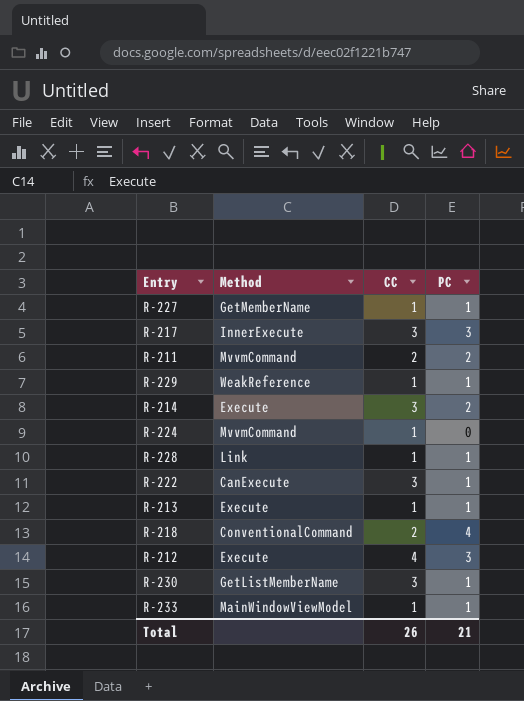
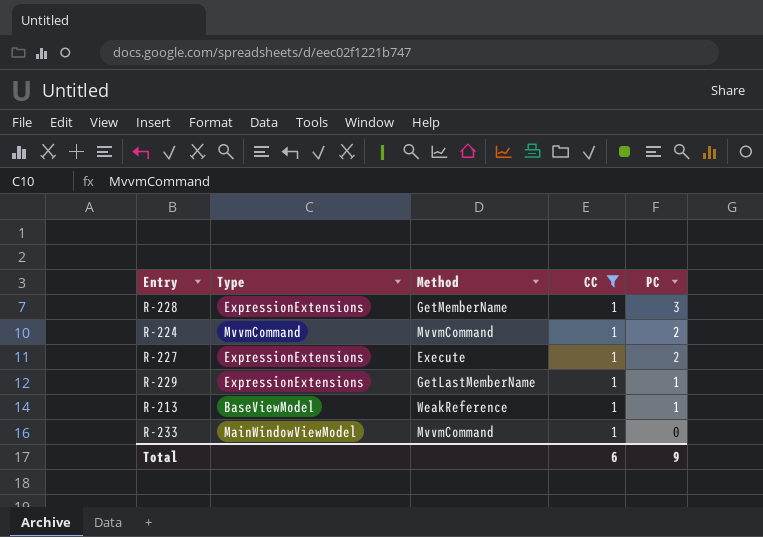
filter: none -> CC = 1
row order: none -> PC descending
column Type | position: none -> 2
R-228 | Method: Link -> GetMemberName
R-228 | PC: 1 -> 3
R-224 | PC: 0 -> 2
R-227 | Method: GetMemberName -> Execute
R-227 | PC: 1 -> 2
R-229 | Method: WeakReference -> GetLastMemberName
R-213 | Method: Execute -> WeakReference
R-233 | Method: MainWindowViewModel -> MvvmCommand
R-233 | PC: 1 -> 0
Total | CC: 26 -> 6
Total | PC: 21 -> 9

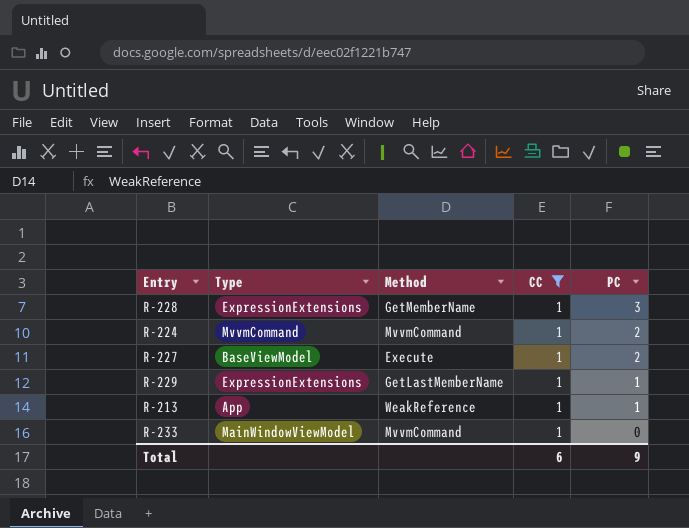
R-227 | Type: ExpressionExtensions -> BaseViewModel
R-213 | Type: BaseViewModel -> App

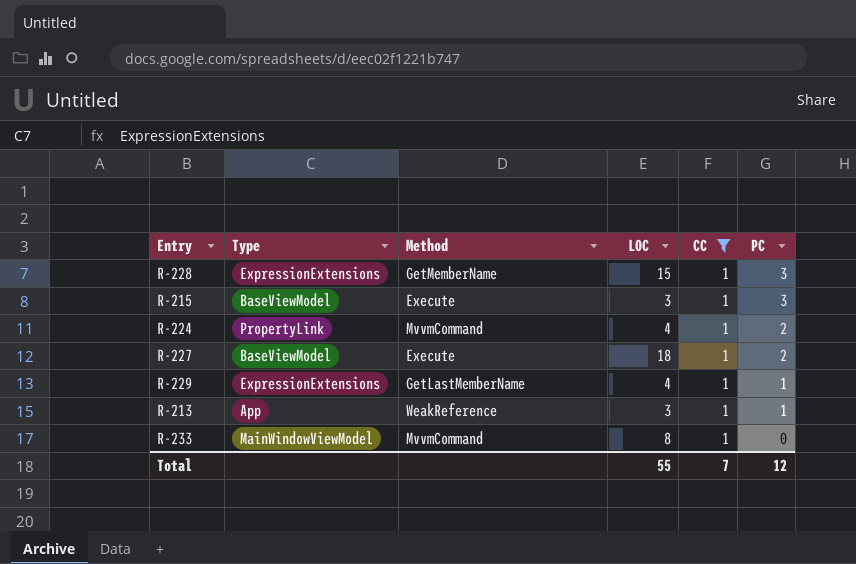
column LOC | position: none -> 4
row R-215: none -> BaseViewModel | Execute | 3 | 1 | 3
R-224 | Type: MvvmCommand -> PropertyLink
Total | CC: 6 -> 7
Total | PC: 9 -> 12

